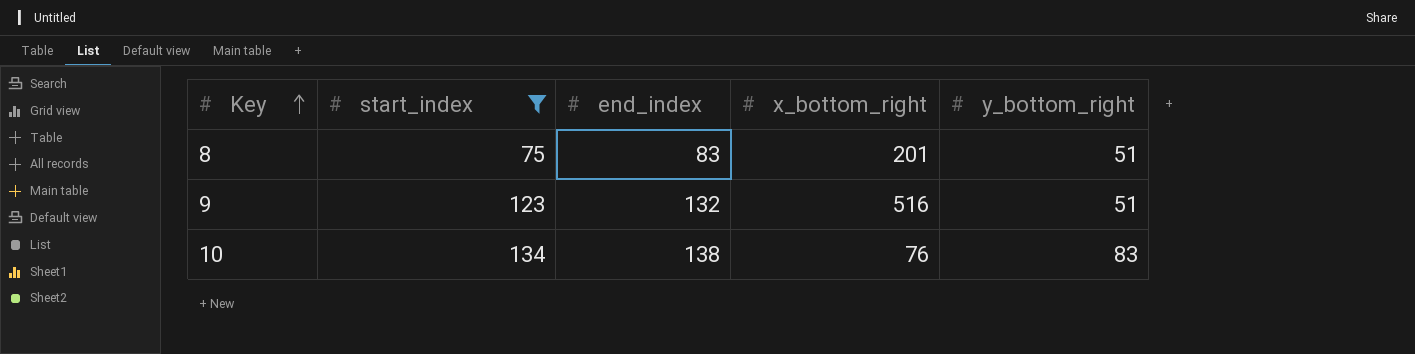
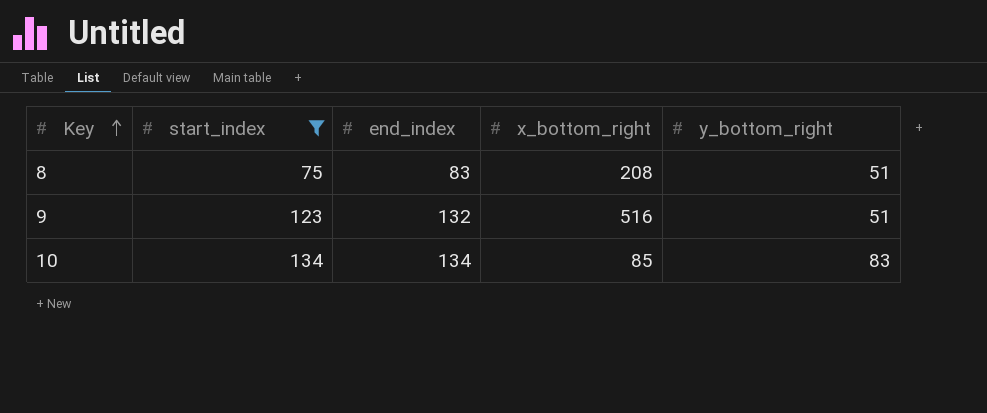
8 | x_bottom_right: 201 -> 208
10 | end_index: 138 -> 134
10 | x_bottom_right: 76 -> 85

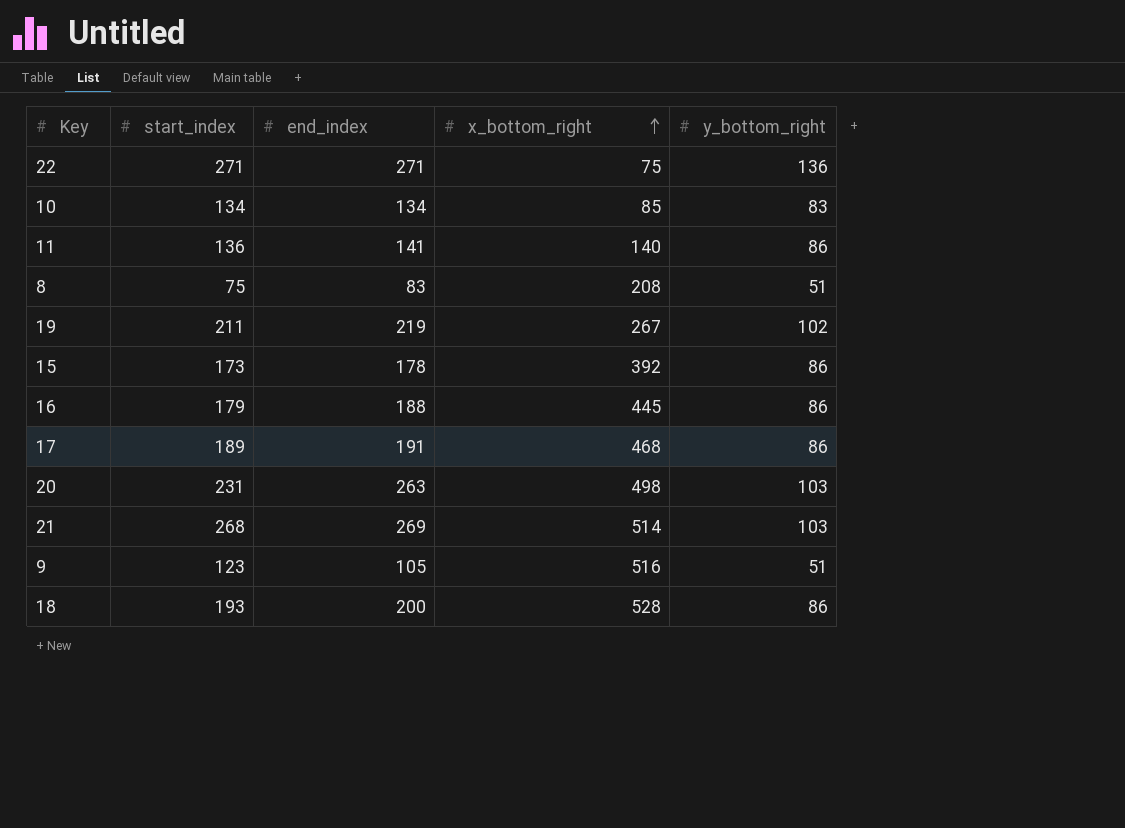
filter: start_index <= 134 -> none
row order: Key ascending -> x_bottom_right ascending
9 | end_index: 132 -> 105

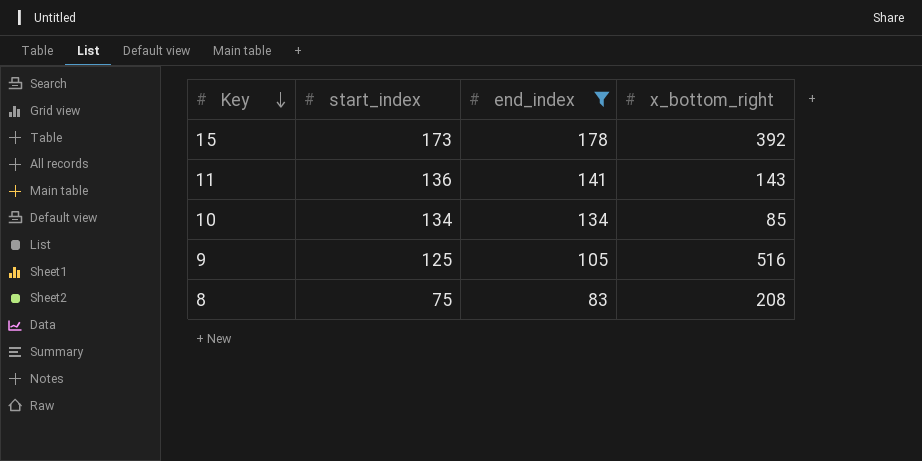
filter: none -> end_index <= 178
row order: x_bottom_right ascending -> Key descending
column y_bottom_right | position: 5 -> none
11 | x_bottom_right: 140 -> 143
9 | start_index: 123 -> 125

